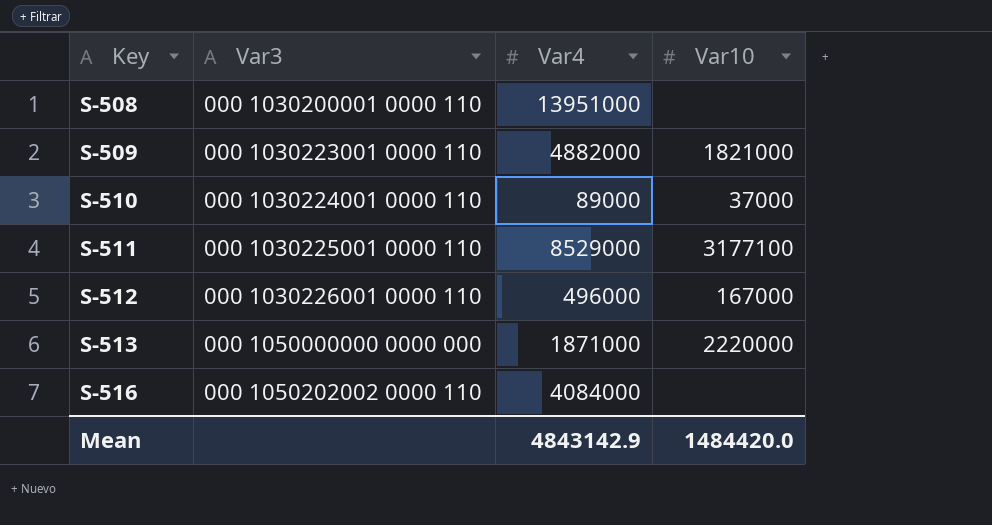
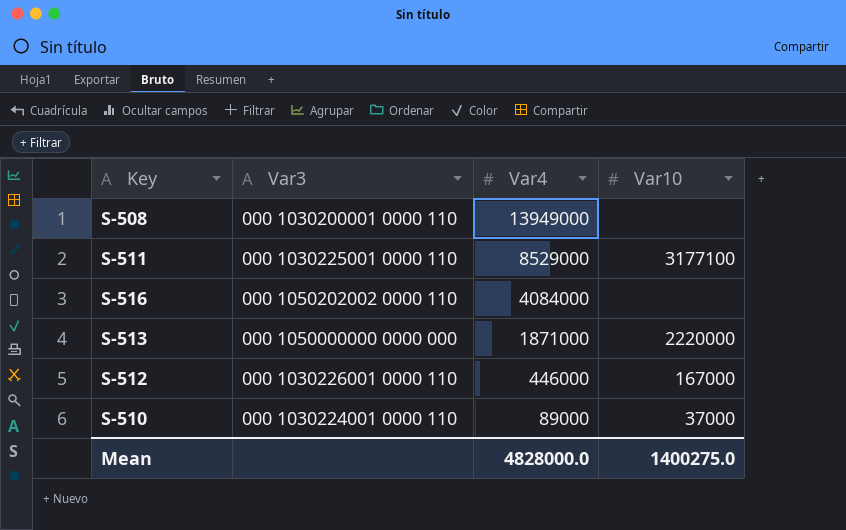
row order: Key ascending -> Var4 descending
row S-509: 000 1030223001 0000 110 | 4882000 | 1821000 -> none
S-508 | Var4: 13951000 -> 13949000
S-512 | Var4: 496000 -> 446000
Mean | Var4: 4843142.9 -> 4828000.0
Mean | Var10: 1484420.0 -> 1400275.0

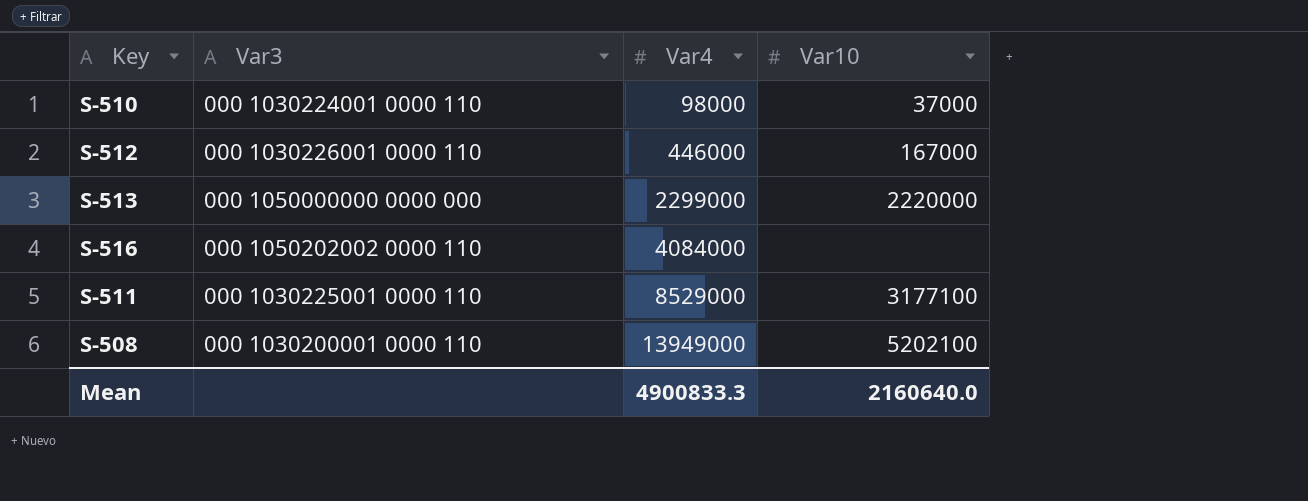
row order: Var4 descending -> Var4 ascending
S-510 | Var4: 89000 -> 98000
S-513 | Var4: 1871000 -> 2299000
S-508 | Var10: none -> 5202100
Mean | Var4: 4828000.0 -> 4900833.3
Mean | Var10: 1400275.0 -> 2160640.0

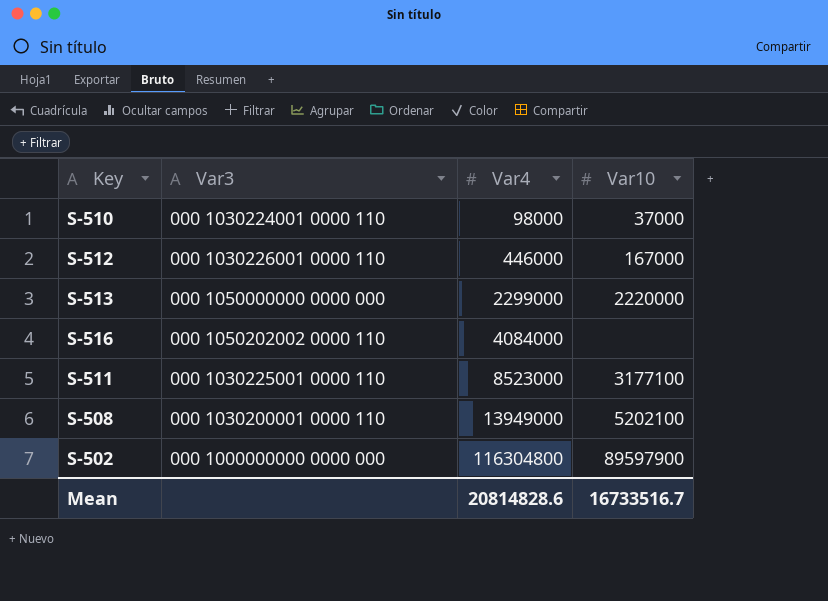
S-511 | Var4: 8529000 -> 8523000
row S-502: none -> 000 1000000000 0000 000 | 116304800 | 89597900
Mean | Var4: 4900833.3 -> 20814828.6
Mean | Var10: 2160640.0 -> 16733516.7

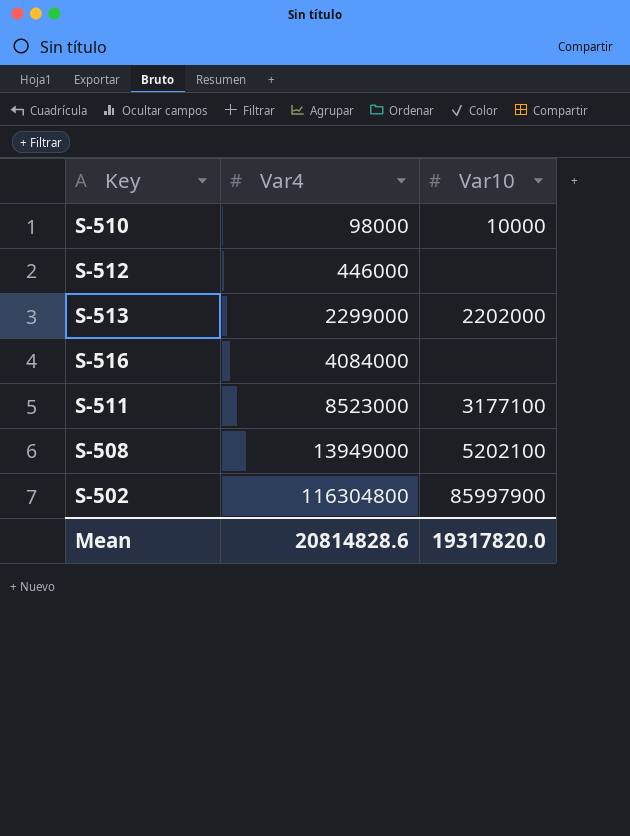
column Var3 | position: 2 -> none
S-510 | Var10: 37000 -> 10000
S-512 | Var10: 167000 -> none
S-513 | Var10: 2220000 -> 2202000
S-502 | Var10: 89597900 -> 85997900
Mean | Var10: 16733516.7 -> 19317820.0

